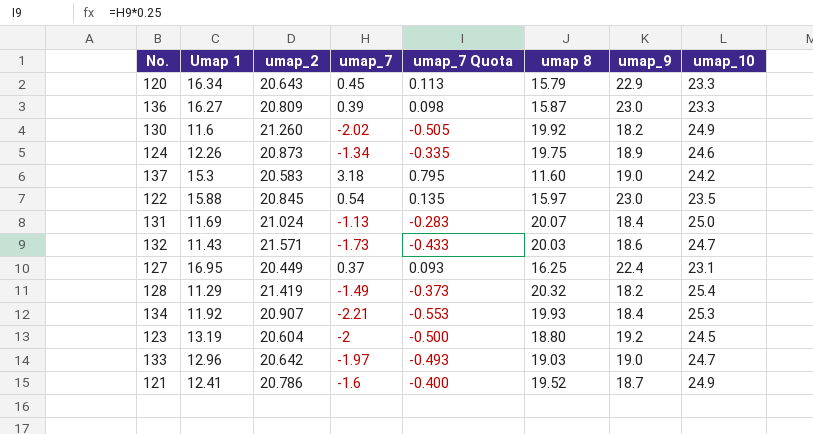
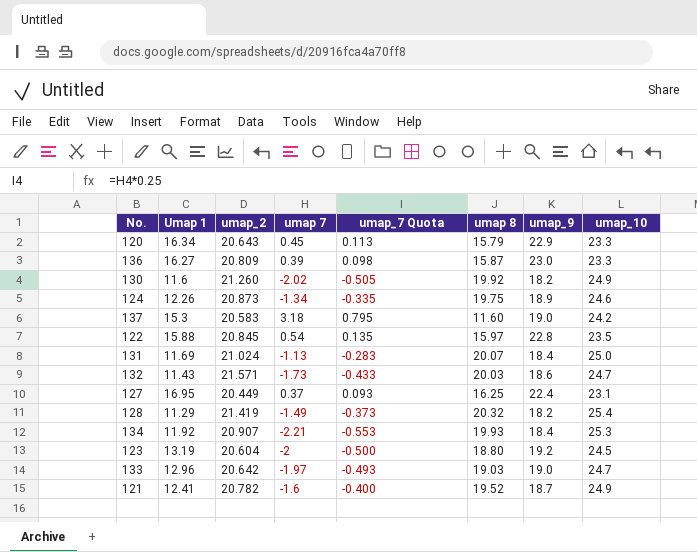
column name: umap_7 -> umap 7
122 | umap_9: 23.0 -> 22.8
121 | umap_2: 20.786 -> 20.782

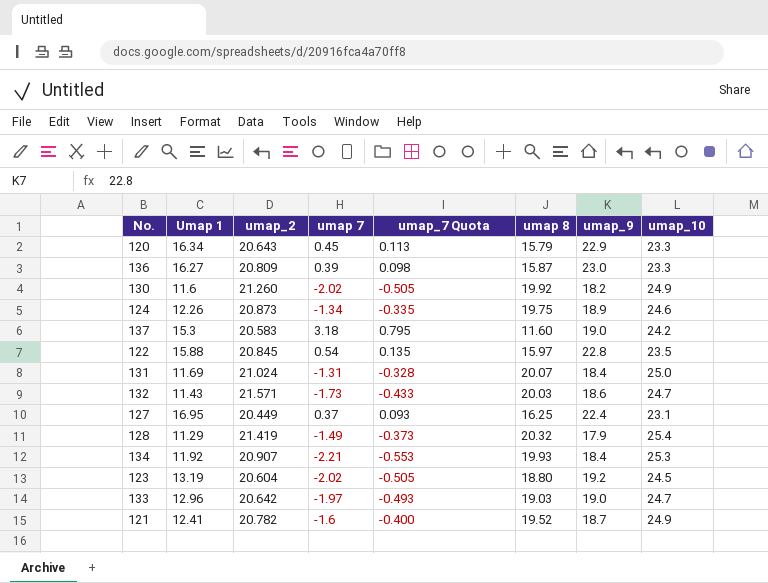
131 | umap 7: -1.13 -> -1.31
131 | umap_7 Quota: -0.283 -> -0.328
128 | umap_9: 18.2 -> 17.9
123 | umap 7: -2 -> -2.02
123 | umap_7 Quota: -0.500 -> -0.505

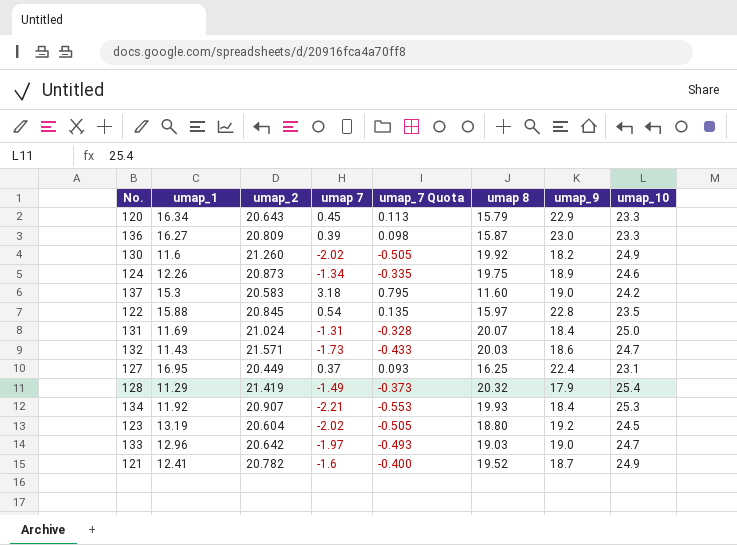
column name: Umap 1 -> umap_1

